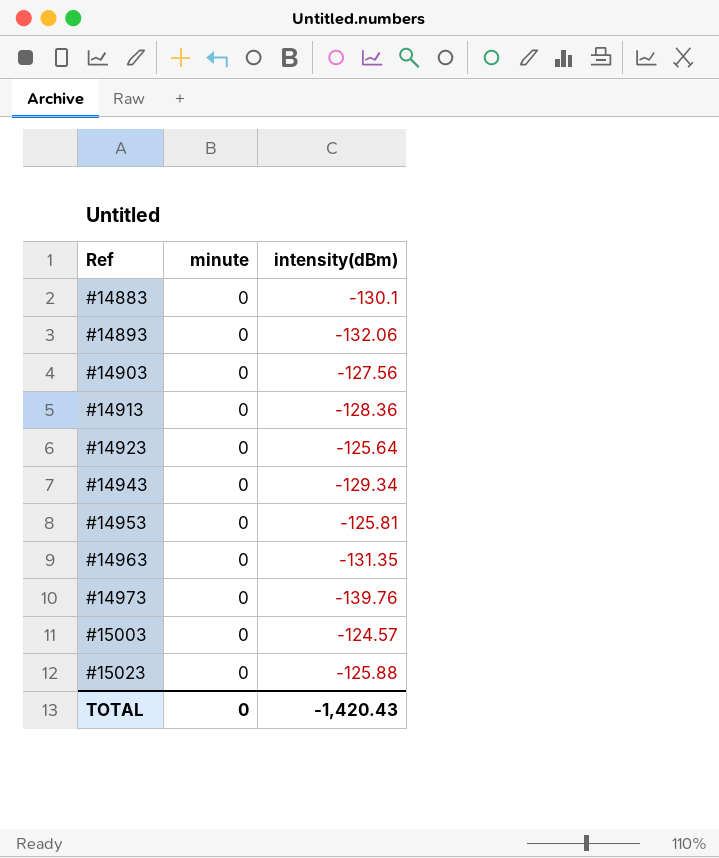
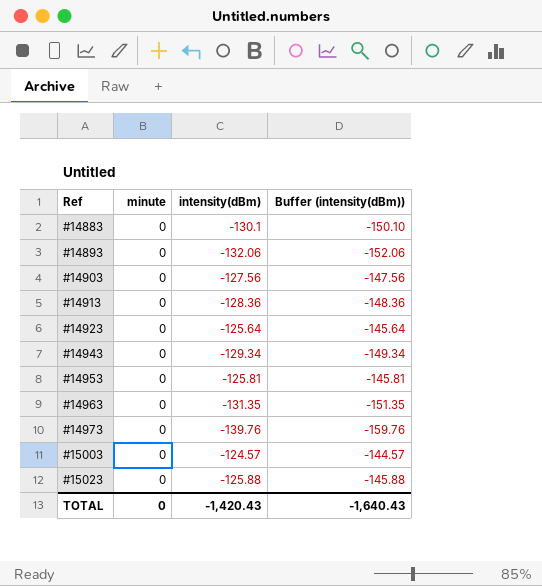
column Buffer (intensity(dBm)) | formula: none -> [intensity(dBm)] - 20

